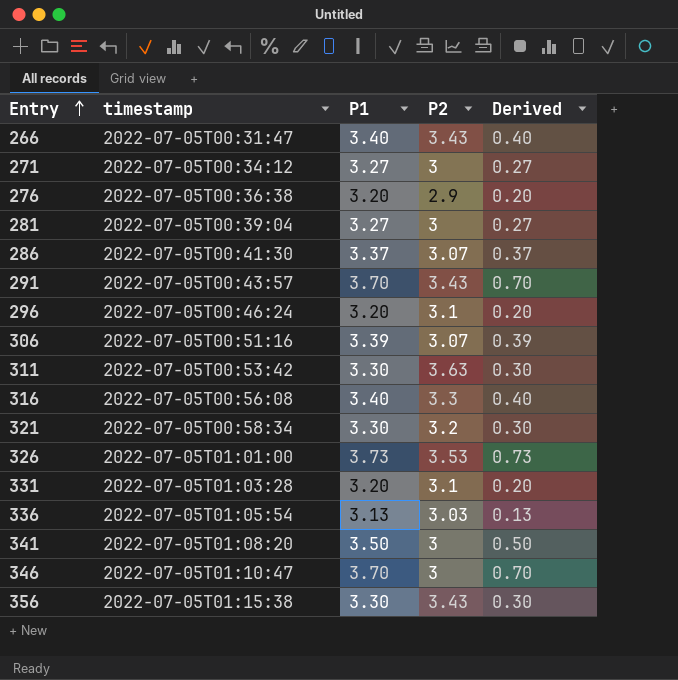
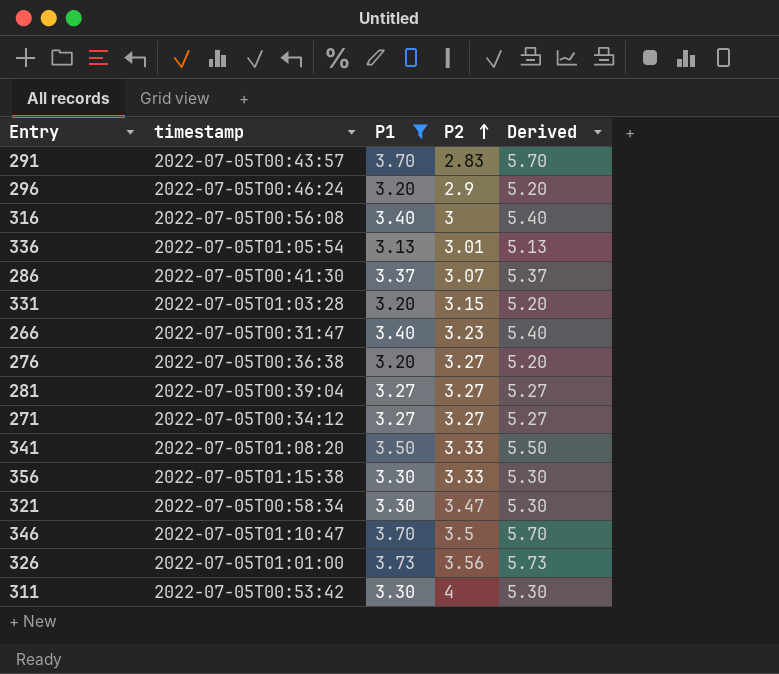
filter: none -> P1 != 3.39
row order: Entry ascending -> P2 ascending
column Derived | formula: [P1] - 3 -> [P1] + 2
291 | P2: 3.43 -> 2.83
296 | P2: 3.1 -> 2.9
316 | P2: 3.3 -> 3
336 | P2: 3.03 -> 3.01
331 | P2: 3.1 -> 3.15
266 | P2: 3.43 -> 3.23
276 | P2: 2.9 -> 3.27
281 | P2: 3 -> 3.27
271 | P2: 3 -> 3.27
341 | P2: 3 -> 3.33
356 | P2: 3.43 -> 3.33
321 | P2: 3.2 -> 3.47
346 | P2: 3 -> 3.5
326 | P2: 3.53 -> 3.56
311 | P2: 3.63 -> 4

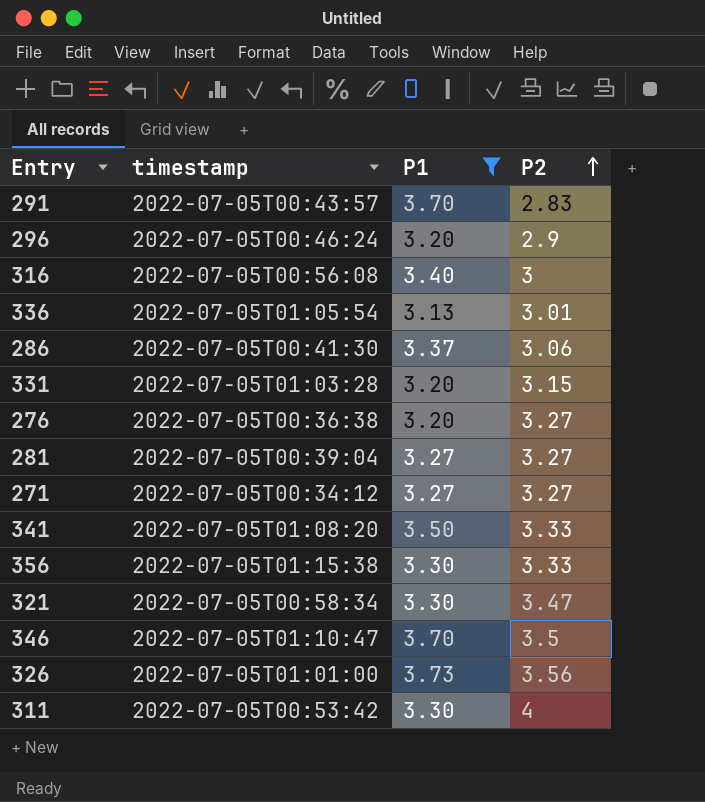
column Derived | formula: [P1] + 2 -> none
row 266: 2022-07-05T00:31:47 | 3.40 | 3.23 | 5.40 -> none
286 | P2: 3.07 -> 3.06

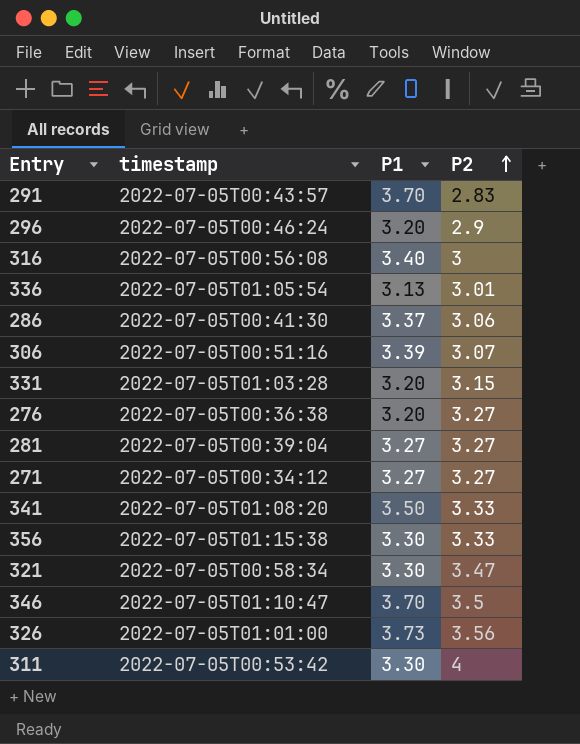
filter: P1 != 3.39 -> none

